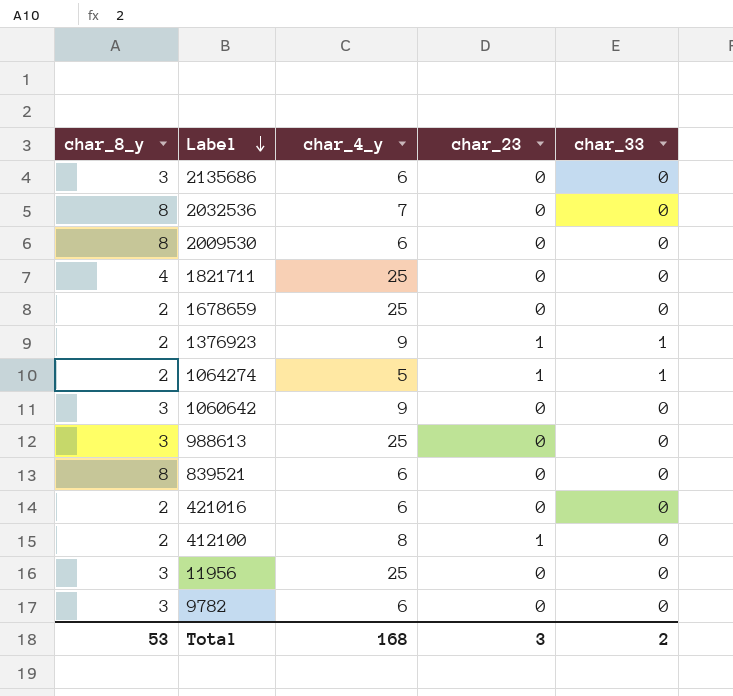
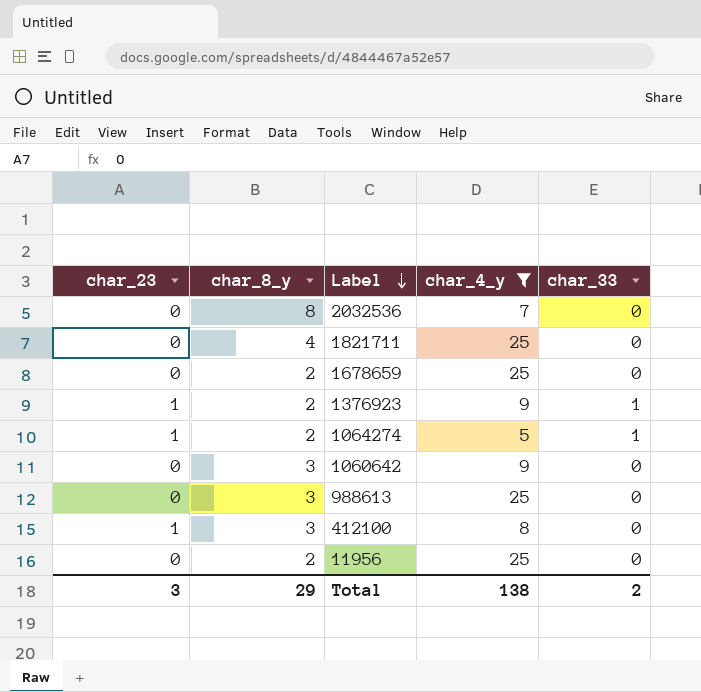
filter: none -> char_4_y != 6
column char_23 | position: 4 -> 1
412100 | char_8_y: 2 -> 3
11956 | char_8_y: 3 -> 2
Total | char_8_y: 53 -> 29
Total | char_4_y: 168 -> 138

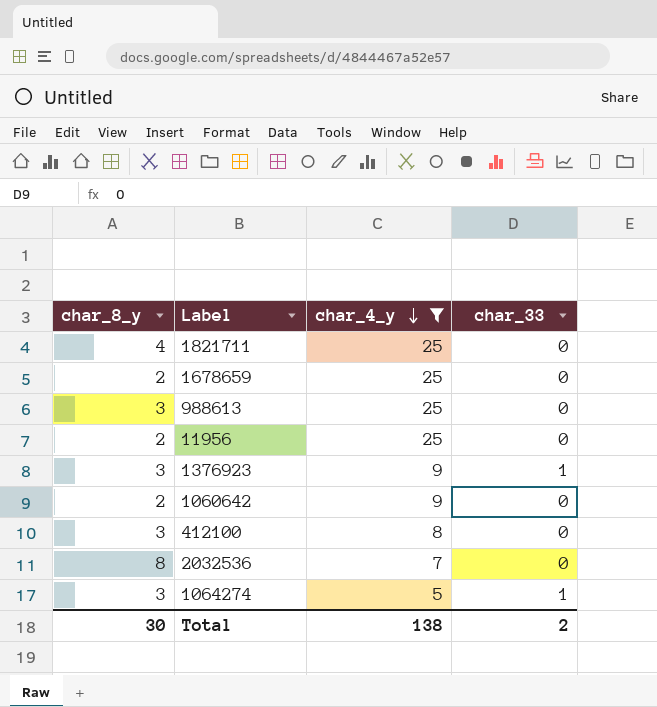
row order: Label descending -> char_4_y descending
column char_23 | position: 1 -> none
1376923 | char_8_y: 2 -> 3
1060642 | char_8_y: 3 -> 2
1064274 | char_8_y: 2 -> 3
Total | char_8_y: 29 -> 30

